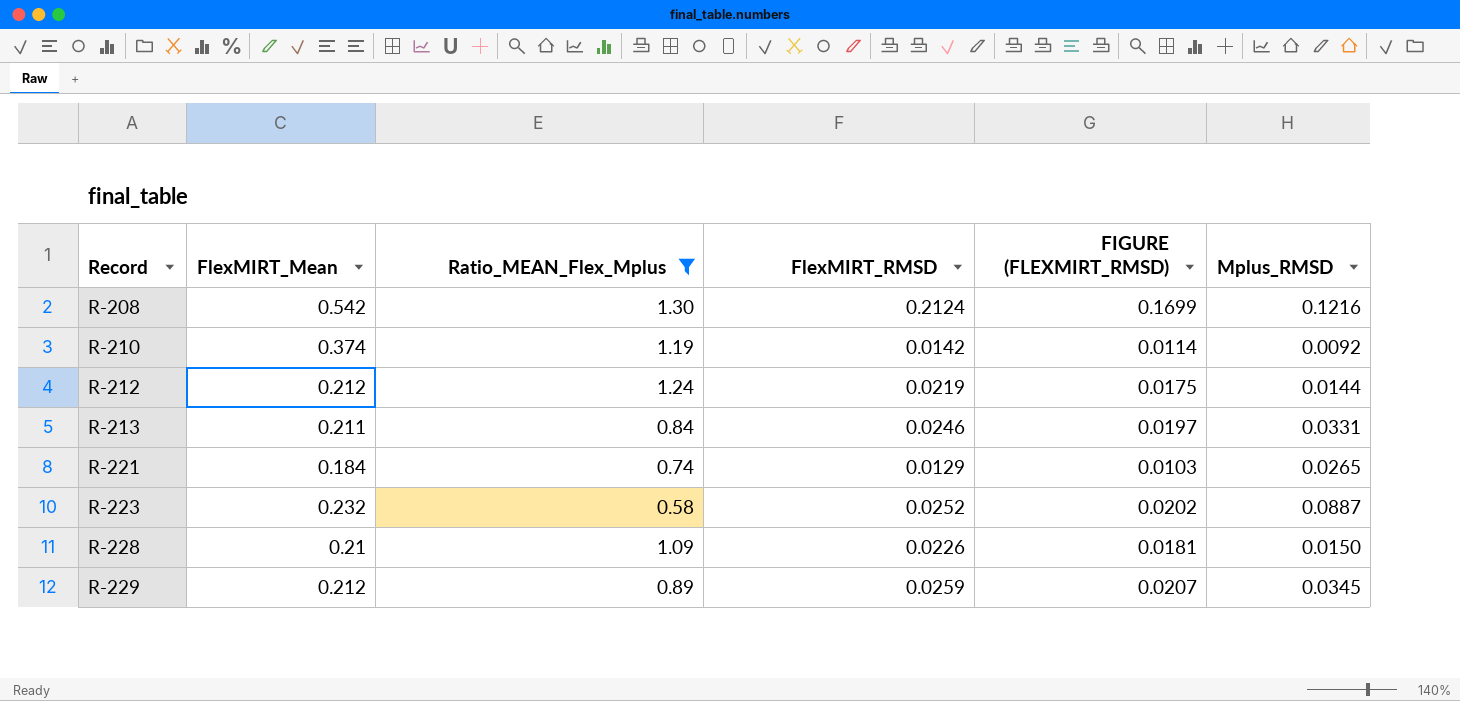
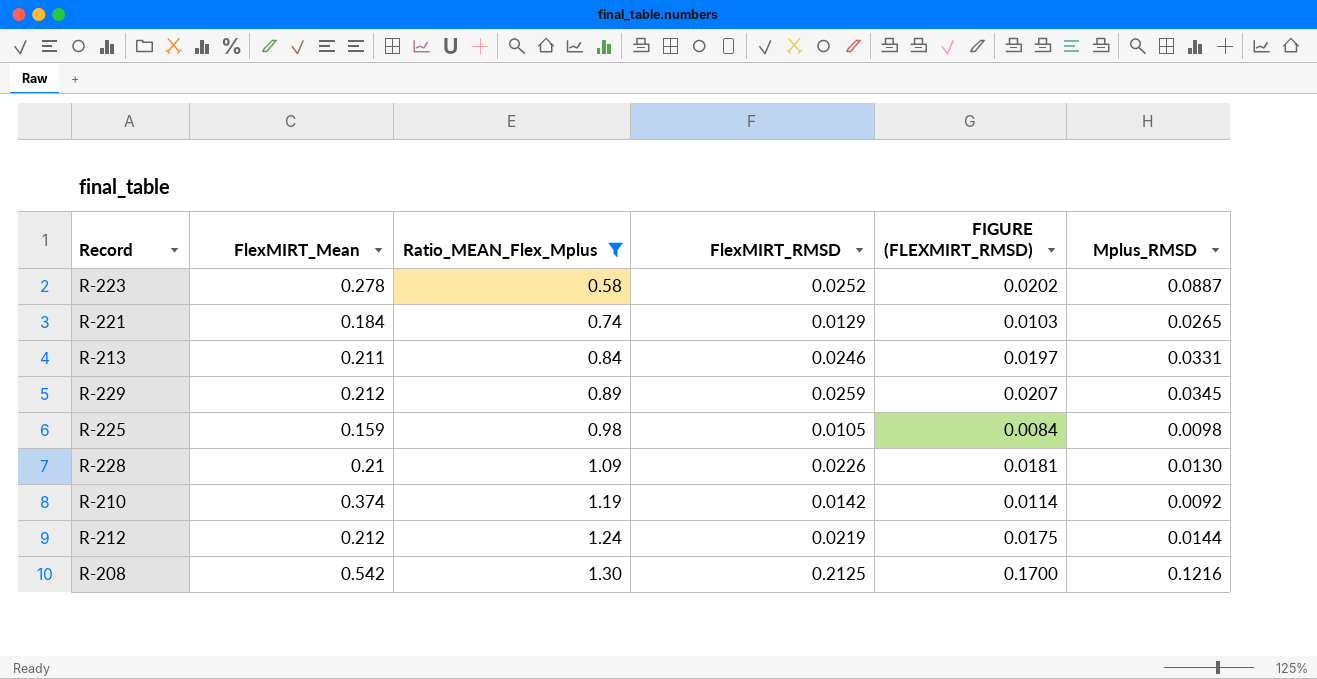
row order: Record ascending -> Ratio_MEAN_Flex_Mplus ascending
R-223 | FlexMIRT_Mean: 0.232 -> 0.278
row R-225: none -> 0.159 | 0.98 | 0.0105 | 0.0084 | 0.0098
R-228 | Mplus_RMSD: 0.0150 -> 0.0130
R-208 | FlexMIRT_RMSD: 0.2124 -> 0.2125
R-208 | FIGURE (FLEXMIRT_RMSD): 0.1699 -> 0.1700

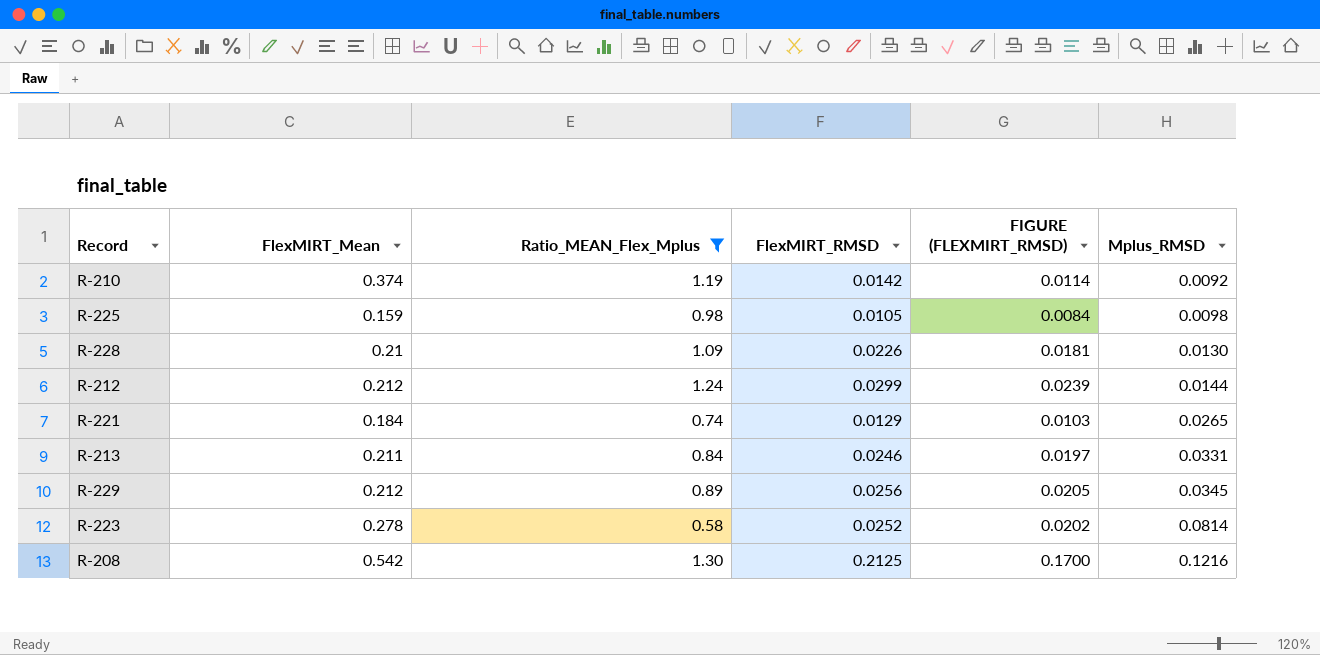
row order: Ratio_MEAN_Flex_Mplus ascending -> Mplus_RMSD ascending
R-212 | FlexMIRT_RMSD: 0.0219 -> 0.0299
R-212 | FIGURE (FLEXMIRT_RMSD): 0.0175 -> 0.0239
R-229 | FlexMIRT_RMSD: 0.0259 -> 0.0256
R-229 | FIGURE (FLEXMIRT_RMSD): 0.0207 -> 0.0205
R-223 | Mplus_RMSD: 0.0887 -> 0.0814

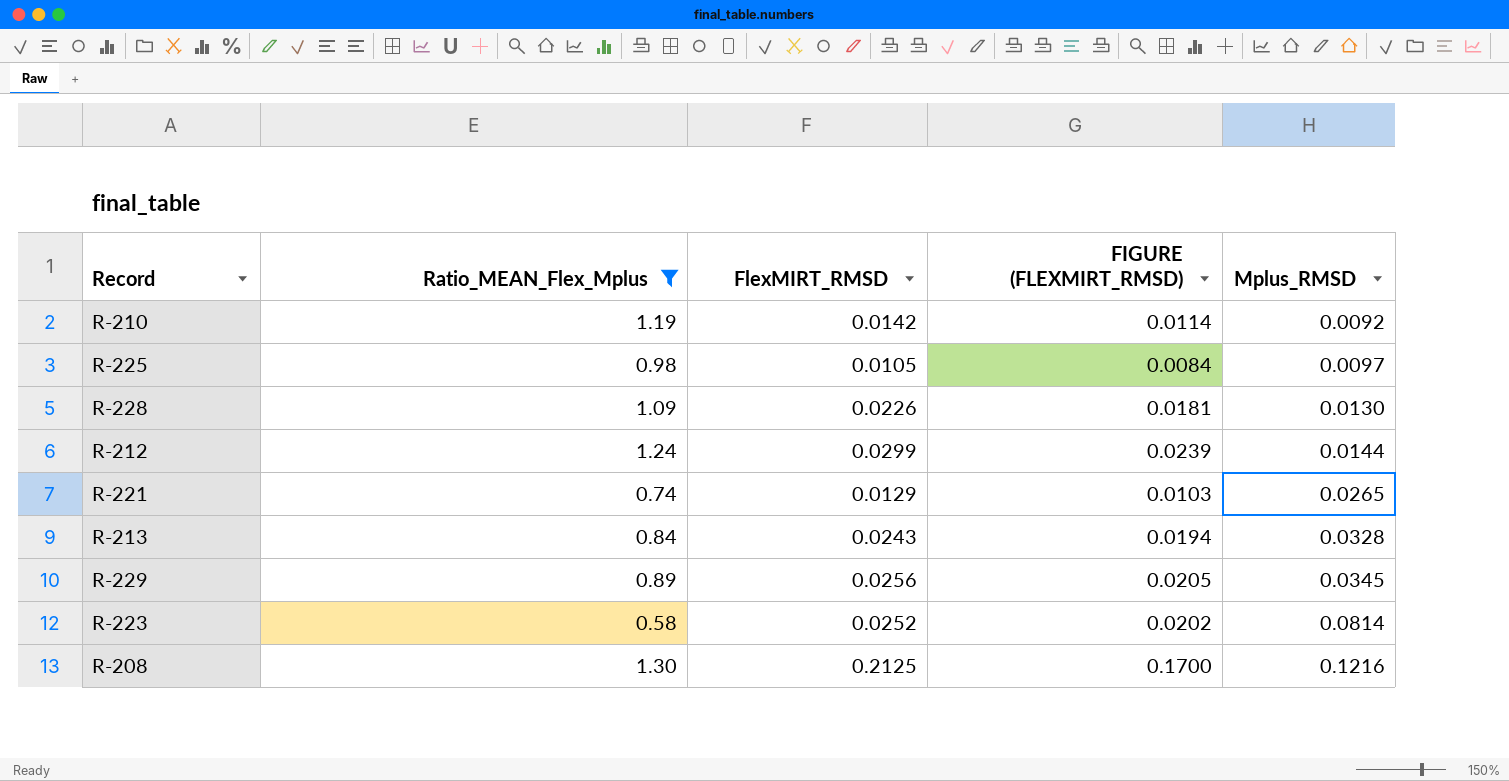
column FlexMIRT_Mean | position: 2 -> none
R-225 | Mplus_RMSD: 0.0098 -> 0.0097
R-213 | FlexMIRT_RMSD: 0.0246 -> 0.0243
R-213 | FIGURE (FLEXMIRT_RMSD): 0.0197 -> 0.0194
R-213 | Mplus_RMSD: 0.0331 -> 0.0328

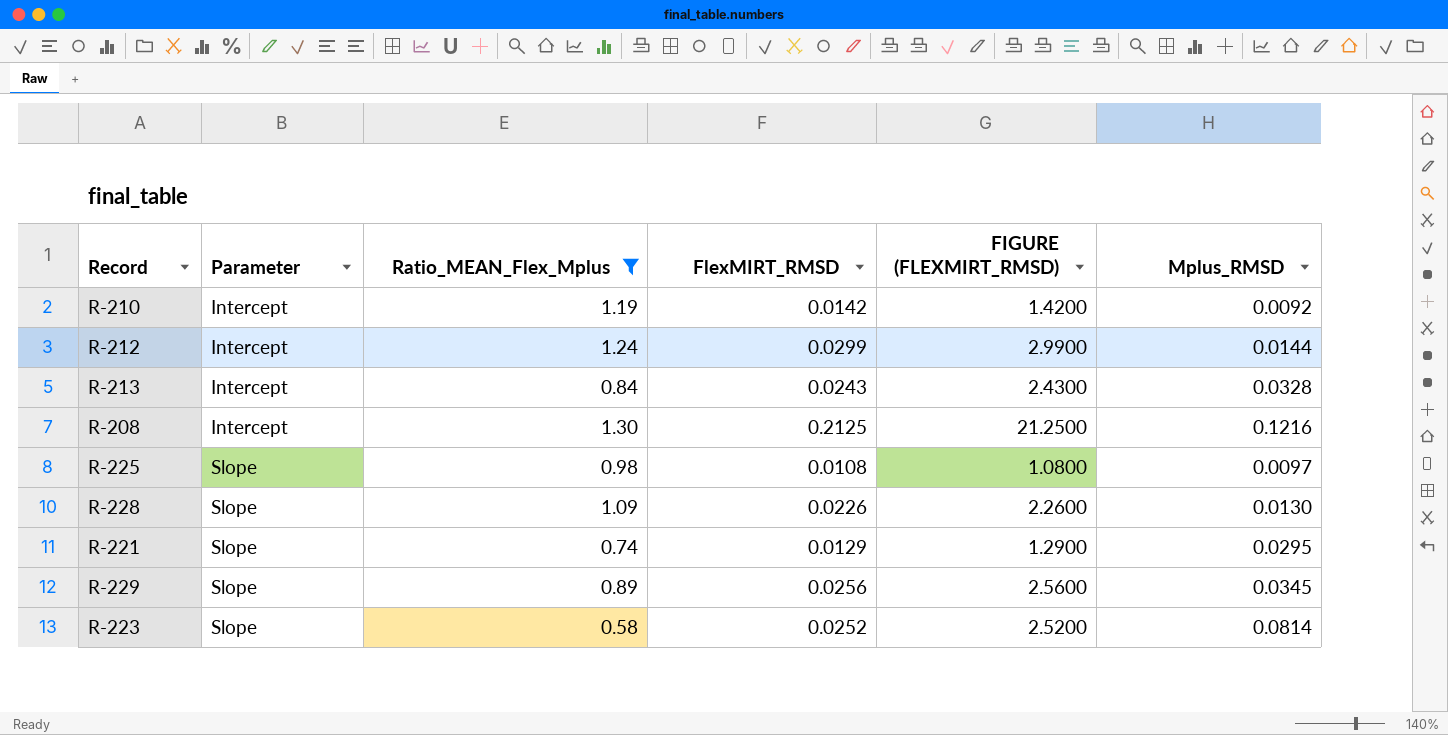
row order: Mplus_RMSD ascending -> Parameter ascending
column Parameter | position: none -> 2
column FIGURE (FLEXMIRT_RMSD) | formula: [FlexMIRT_RMSD] * 0.8 -> [FlexMIRT_RMSD] * 100
R-225 | FlexMIRT_RMSD: 0.0105 -> 0.0108
R-221 | Mplus_RMSD: 0.0265 -> 0.0295

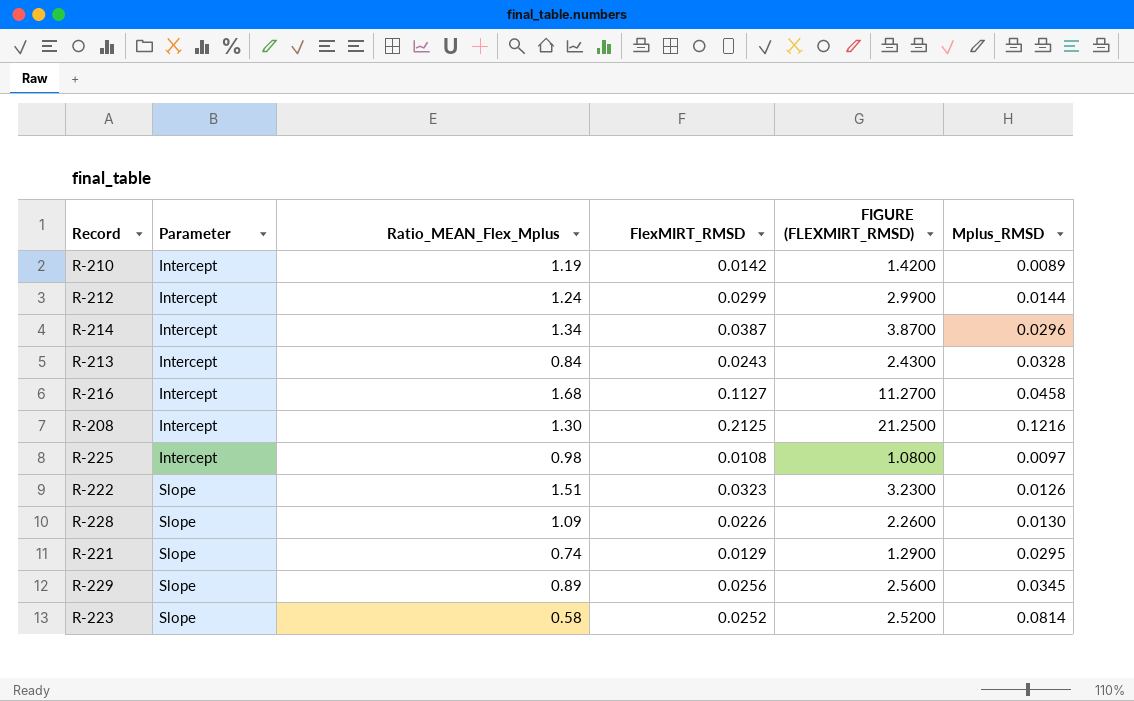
filter: Ratio_MEAN_Flex_Mplus <= 1.30 -> none
R-210 | Mplus_RMSD: 0.0092 -> 0.0089
R-225 | Parameter: Slope -> Intercept

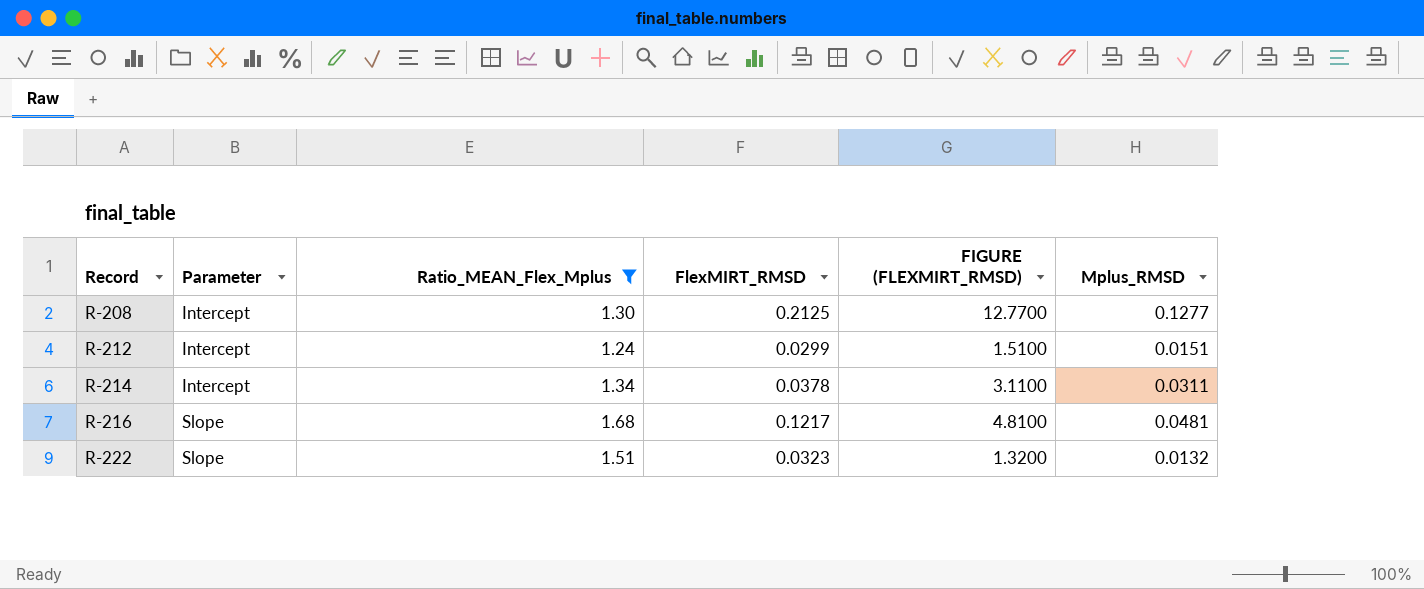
filter: none -> Ratio_MEAN_Flex_Mplus >= 1.24
row order: Parameter ascending -> Record ascending
column FIGURE (FLEXMIRT_RMSD) | formula: [FlexMIRT_RMSD] * 100 -> [Mplus_RMSD] * 100
R-208 | Mplus_RMSD: 0.1216 -> 0.1277
R-212 | Mplus_RMSD: 0.0144 -> 0.0151
R-214 | FlexMIRT_RMSD: 0.0387 -> 0.0378
R-214 | Mplus_RMSD: 0.0296 -> 0.0311
R-216 | Parameter: Intercept -> Slope
R-216 | FlexMIRT_RMSD: 0.1127 -> 0.1217
R-216 | Mplus_RMSD: 0.0458 -> 0.0481
R-222 | Mplus_RMSD: 0.0126 -> 0.0132

